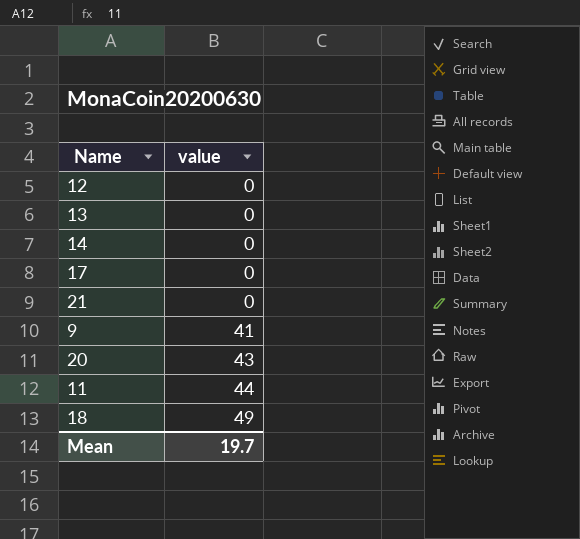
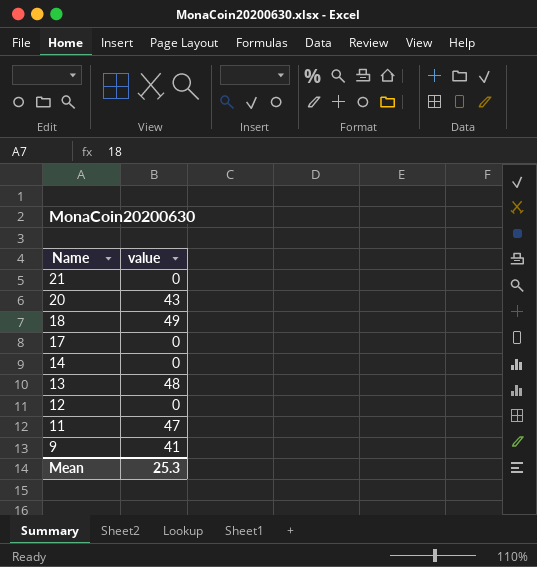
row order: value ascending -> Name descending
13 | value: 0 -> 48
11 | value: 44 -> 47
Mean | value: 19.7 -> 25.3

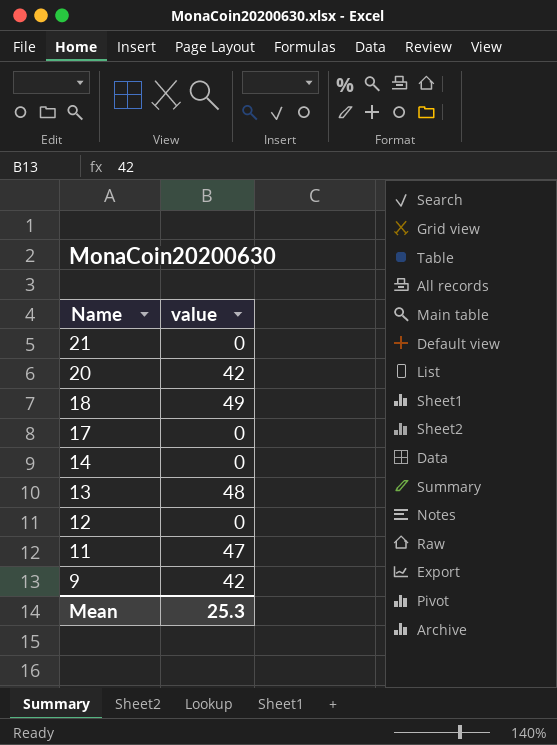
20 | value: 43 -> 42
9 | value: 41 -> 42

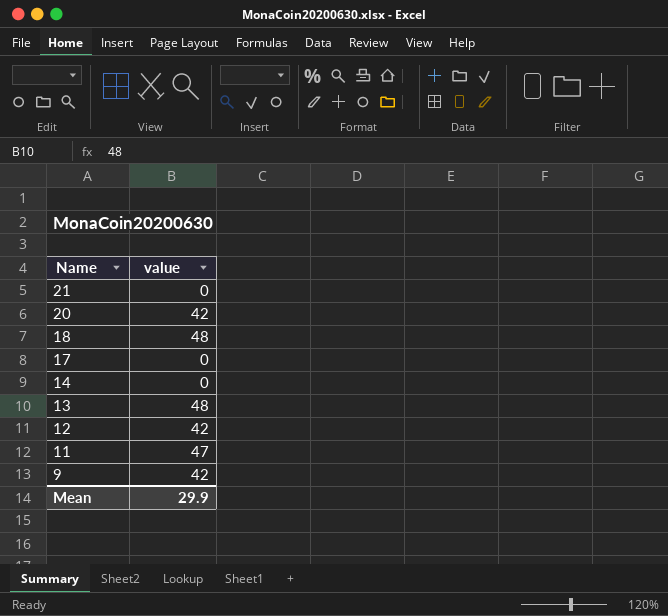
18 | value: 49 -> 48
12 | value: 0 -> 42
Mean | value: 25.3 -> 29.9

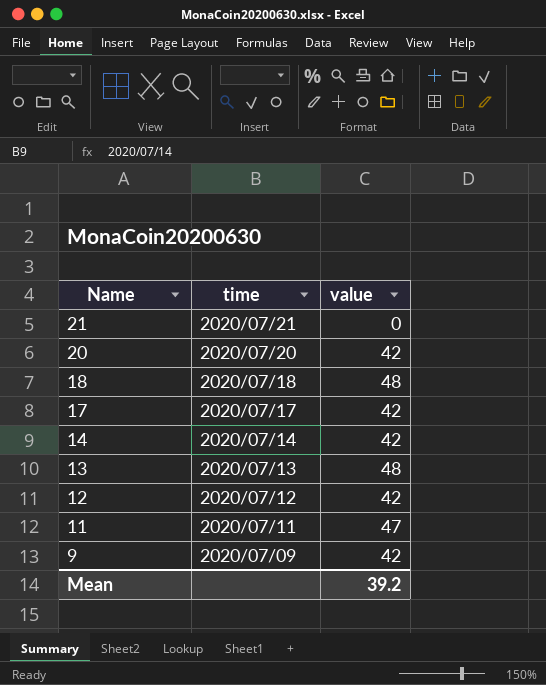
column time | position: none -> 2
17 | value: 0 -> 42
14 | value: 0 -> 42
Mean | value: 29.9 -> 39.2

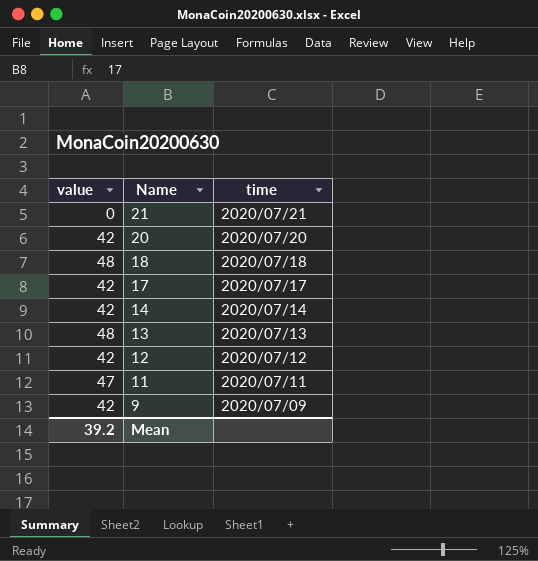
column value | position: 3 -> 1

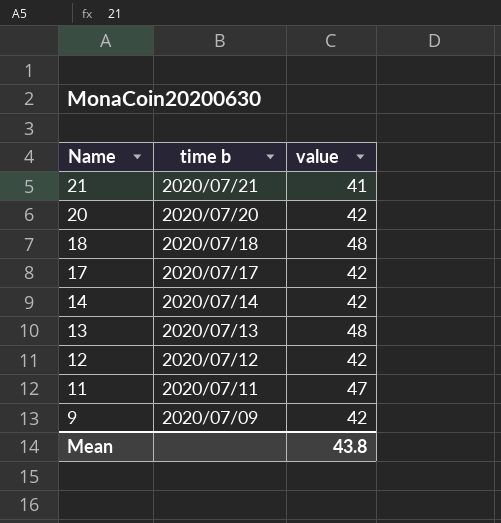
column name: time -> time b
column value | position: 1 -> 3
21 | value: 0 -> 41
Mean | value: 39.2 -> 43.8

